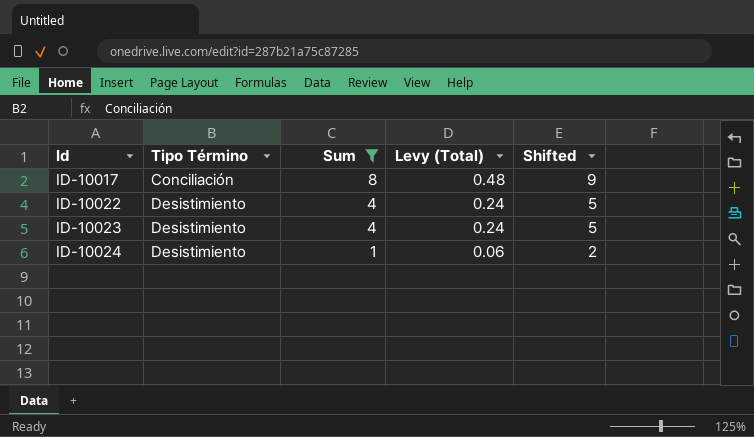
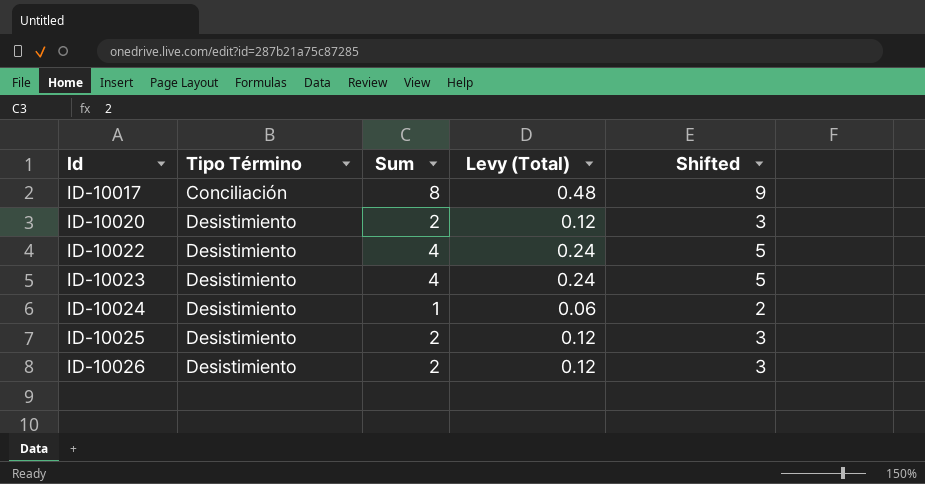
filter: Sum != 2 -> none

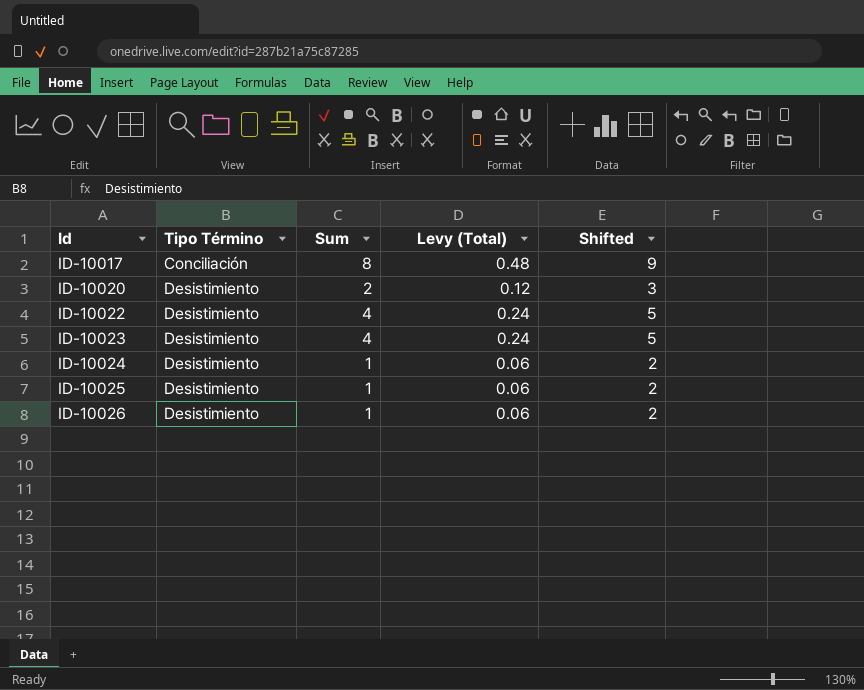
ID-10025 | Sum: 2 -> 1
ID-10025 | Levy (Total): 0.12 -> 0.06
ID-10025 | Shifted: 3 -> 2
ID-10026 | Sum: 2 -> 1
ID-10026 | Levy (Total): 0.12 -> 0.06
ID-10026 | Shifted: 3 -> 2

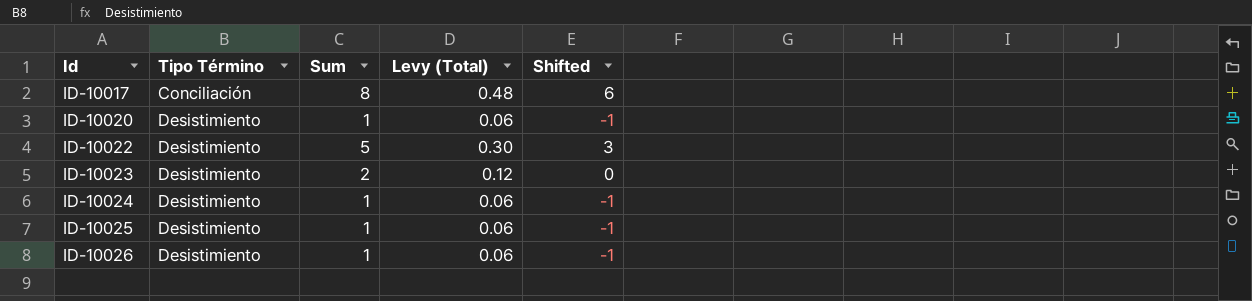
column Shifted | formula: [Sum] + 1 -> [Sum] - 2
ID-10020 | Sum: 2 -> 1
ID-10020 | Levy (Total): 0.12 -> 0.06
ID-10022 | Sum: 4 -> 5
ID-10022 | Levy (Total): 0.24 -> 0.30
ID-10023 | Sum: 4 -> 2
ID-10023 | Levy (Total): 0.24 -> 0.12

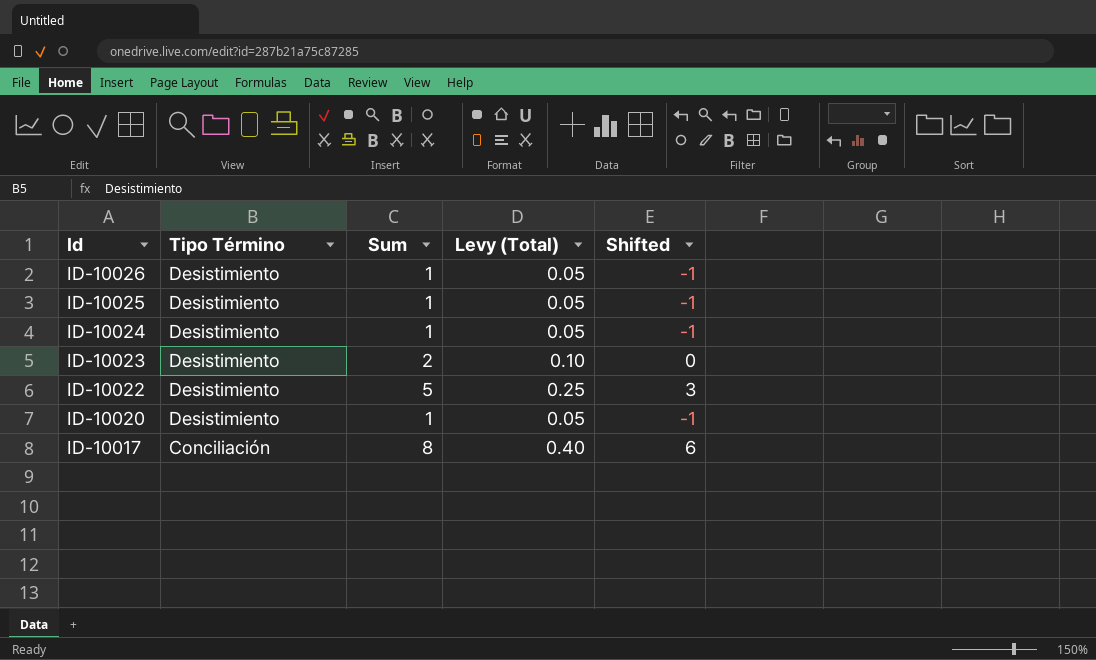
row order: Id ascending -> Id descending
column Levy (Total) | formula: [Sum] * 0.06 -> [Sum] * 0.05

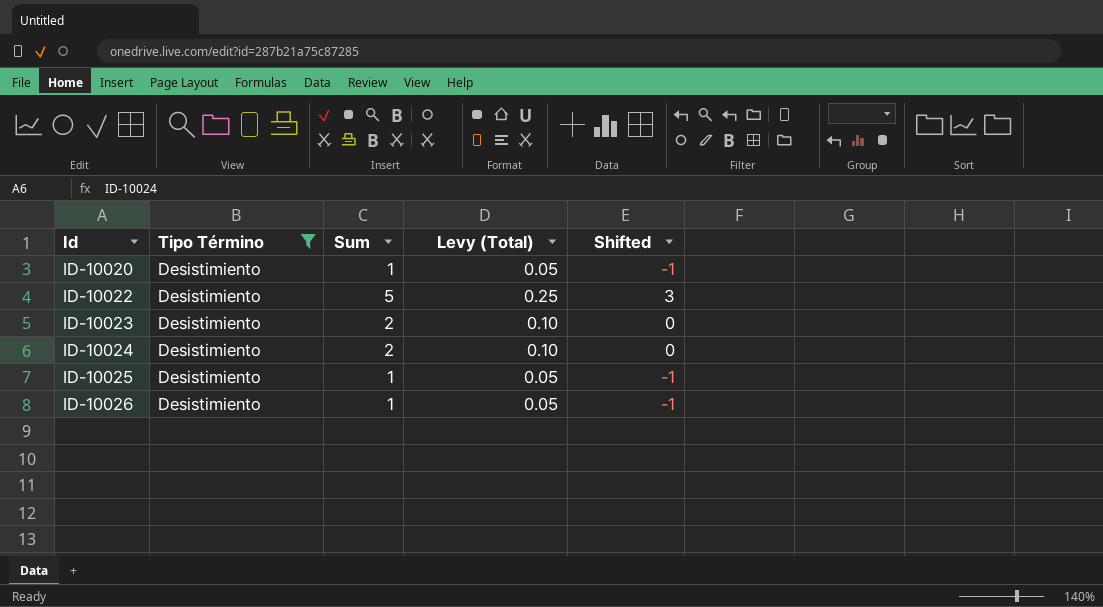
filter: none -> Tipo Término = Desistimiento
row order: Id descending -> Id ascending
ID-10024 | Sum: 1 -> 2
ID-10024 | Levy (Total): 0.05 -> 0.10
ID-10024 | Shifted: -1 -> 0

